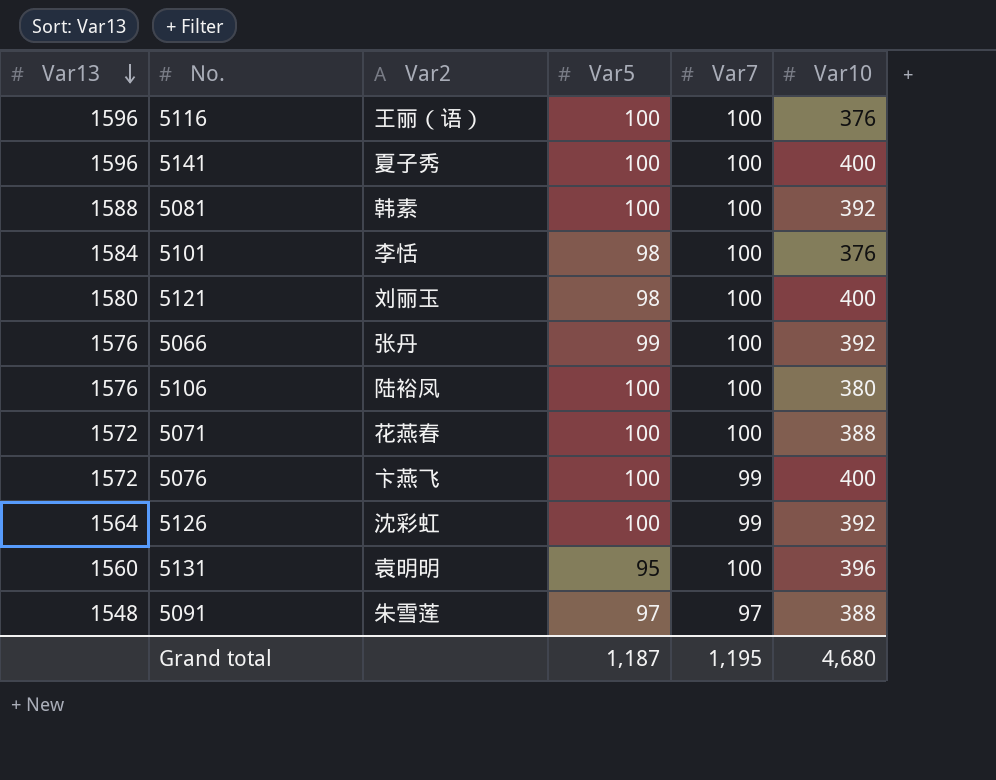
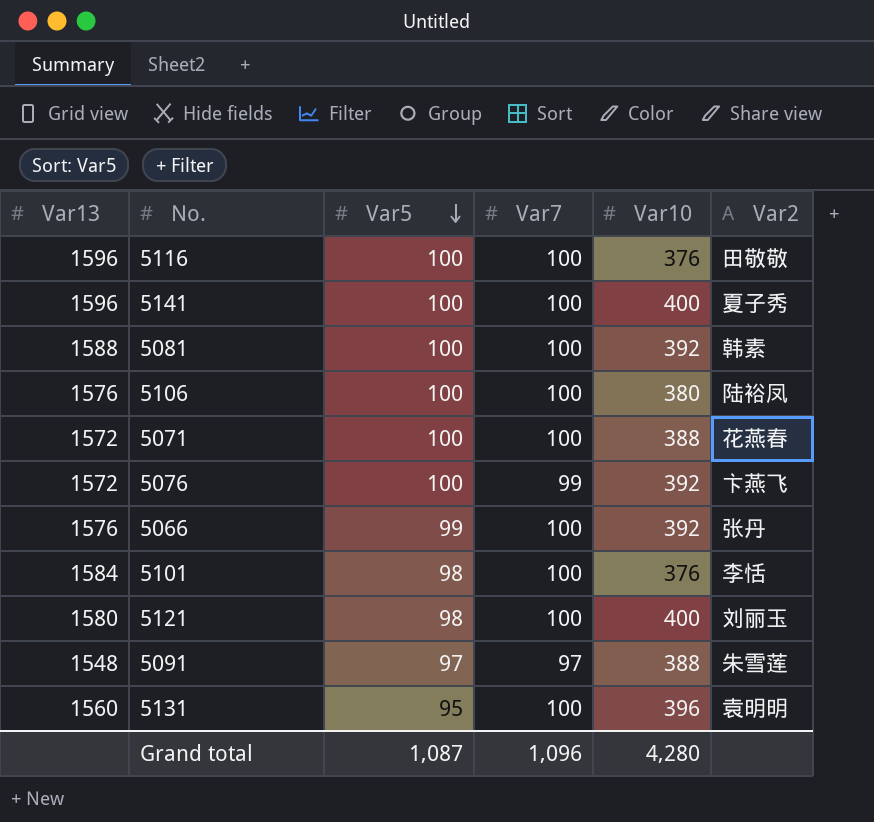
row order: Var13 descending -> Var5 descending
column Var2 | position: 3 -> 6
row 5126: 1564 | 沈彩虹 | 100 | 99 | 392 -> none
5116 | Var2: 王丽（语） -> 田敬敬
5076 | Var10: 400 -> 392
Grand total | Var5: 1,187 -> 1,087
Grand total | Var7: 1,195 -> 1,096
Grand total | Var10: 4,680 -> 4,280

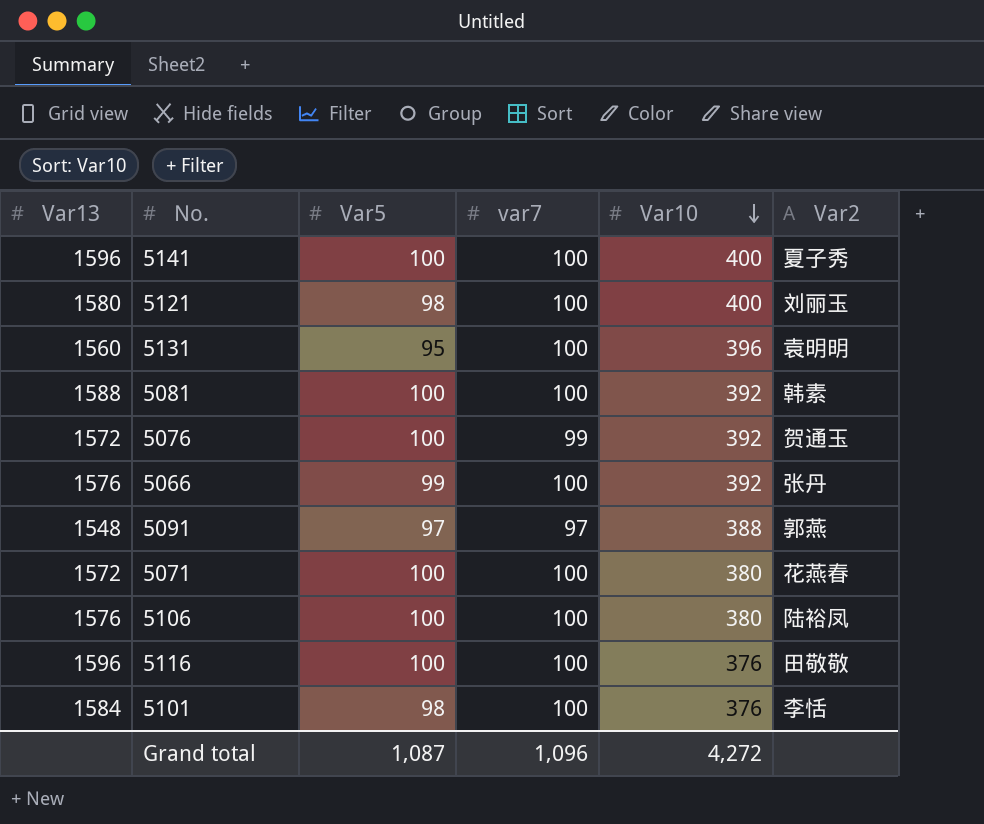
row order: Var5 descending -> Var10 descending
column name: Var7 -> var7
5076 | Var2: 卞燕飞 -> 贺通玉
5091 | Var2: 朱雪莲 -> 郭燕
5071 | Var10: 388 -> 380
Grand total | Var10: 4,280 -> 4,272

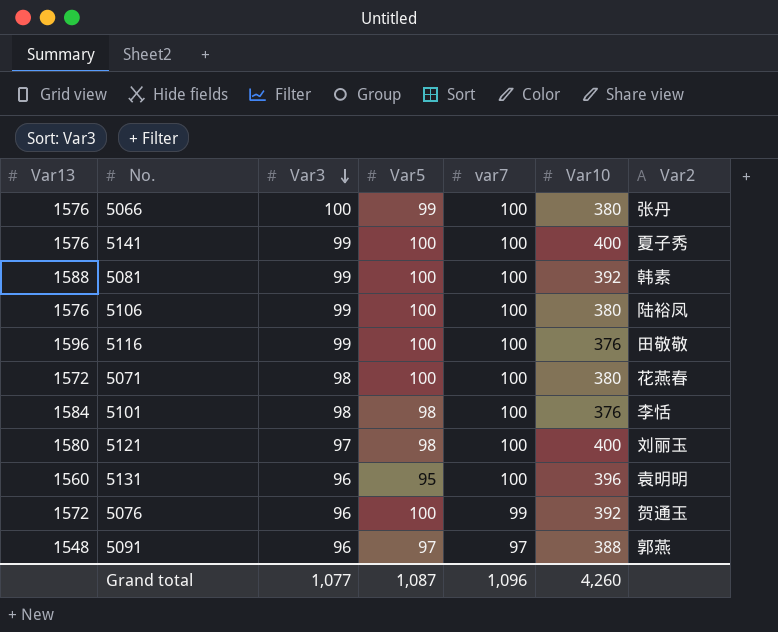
row order: Var10 descending -> Var3 descending
column Var3 | position: none -> 3
5066 | Var10: 392 -> 380
5141 | Var13: 1596 -> 1576
Grand total | Var10: 4,272 -> 4,260

